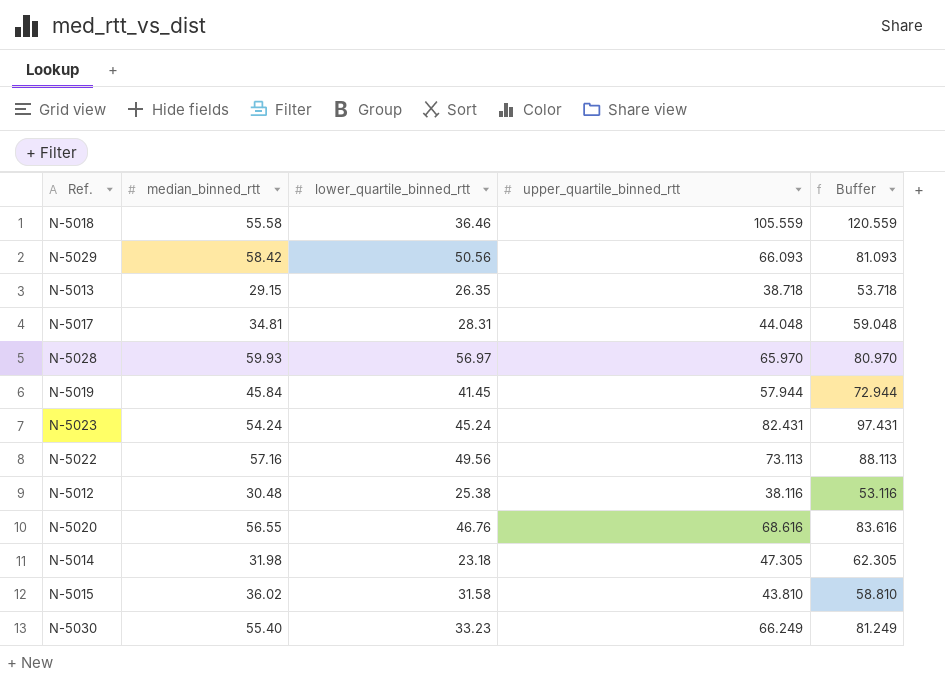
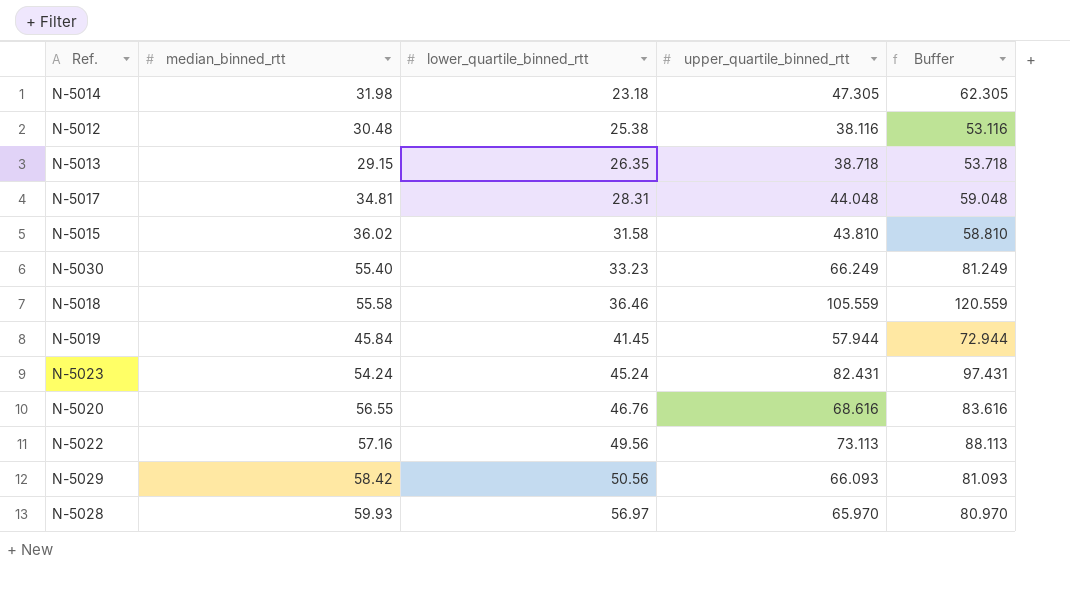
row order: none -> lower_quartile_binned_rtt ascending

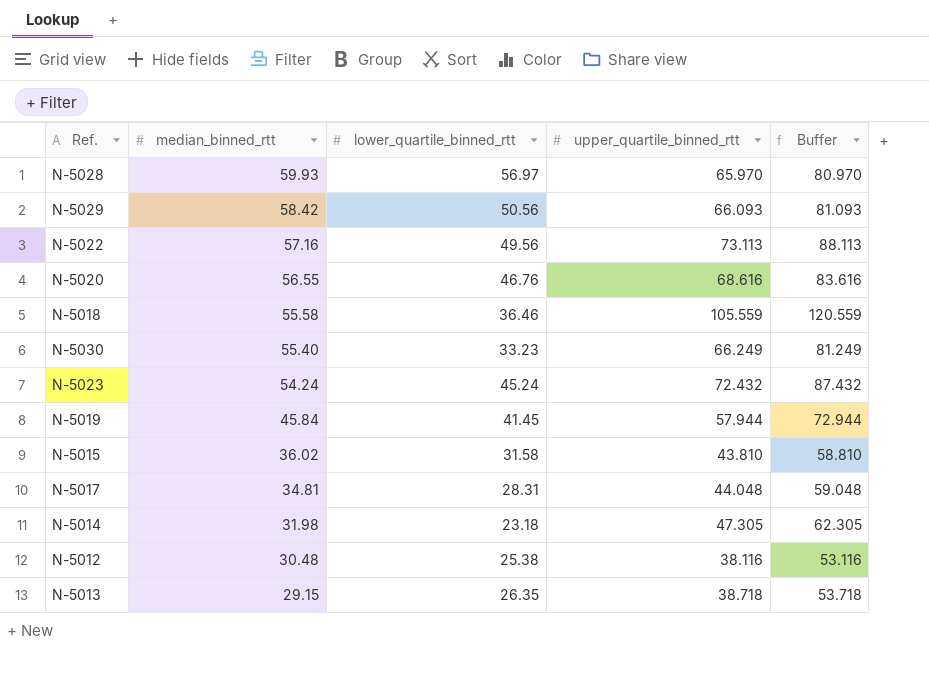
row order: lower_quartile_binned_rtt ascending -> median_binned_rtt descending
N-5023 | upper_quartile_binned_rtt: 82.431 -> 72.432
N-5023 | Buffer: 97.431 -> 87.432

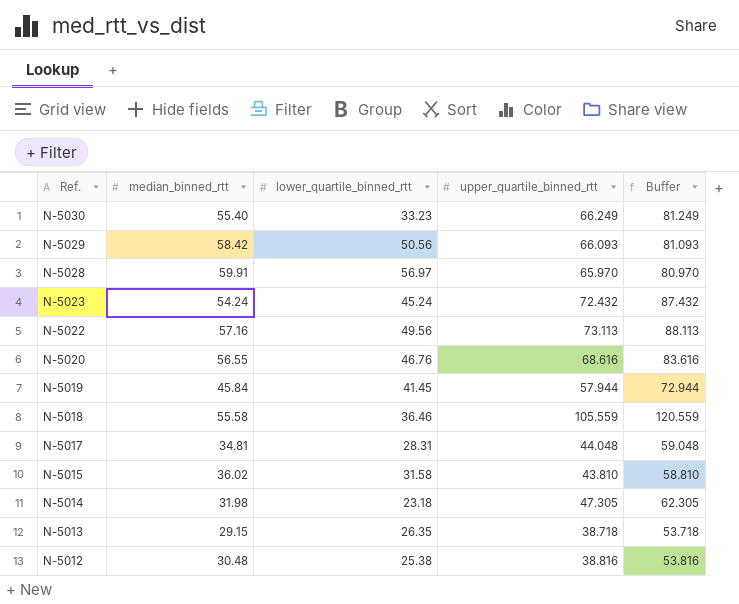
row order: median_binned_rtt descending -> Ref. descending
N-5028 | median_binned_rtt: 59.93 -> 59.91
N-5012 | upper_quartile_binned_rtt: 38.116 -> 38.816
N-5012 | Buffer: 53.116 -> 53.816

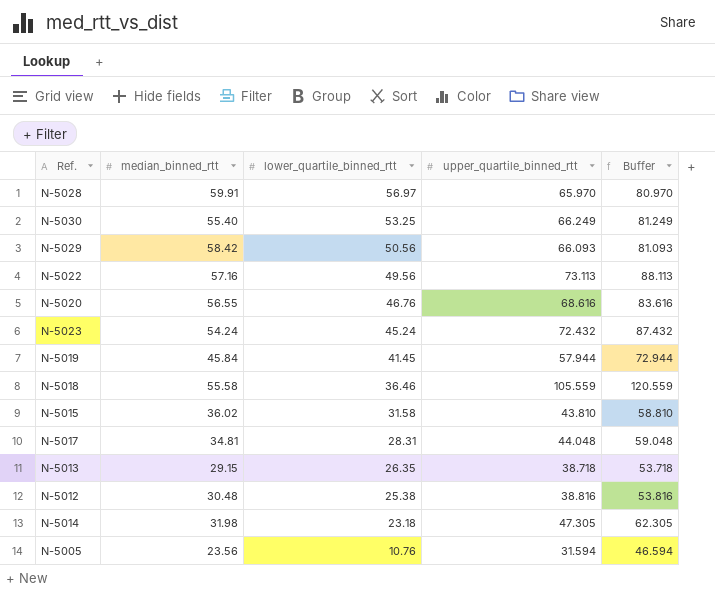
row order: Ref. descending -> lower_quartile_binned_rtt descending
N-5030 | lower_quartile_binned_rtt: 33.23 -> 53.25
row N-5005: none -> 23.56 | 10.76 | 31.594 | 46.594

